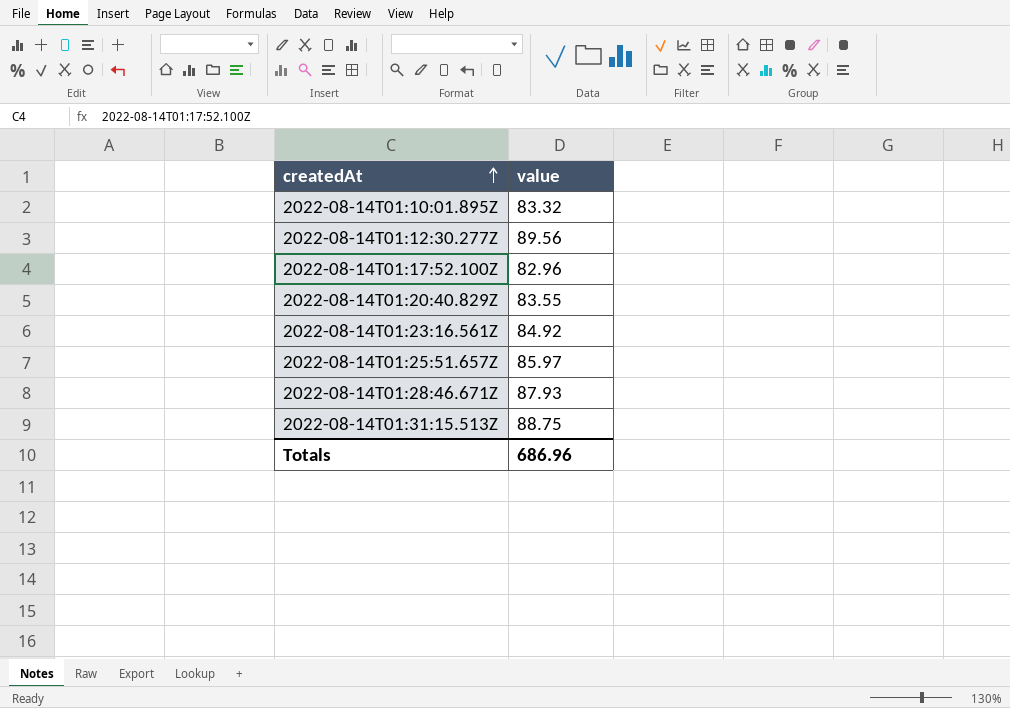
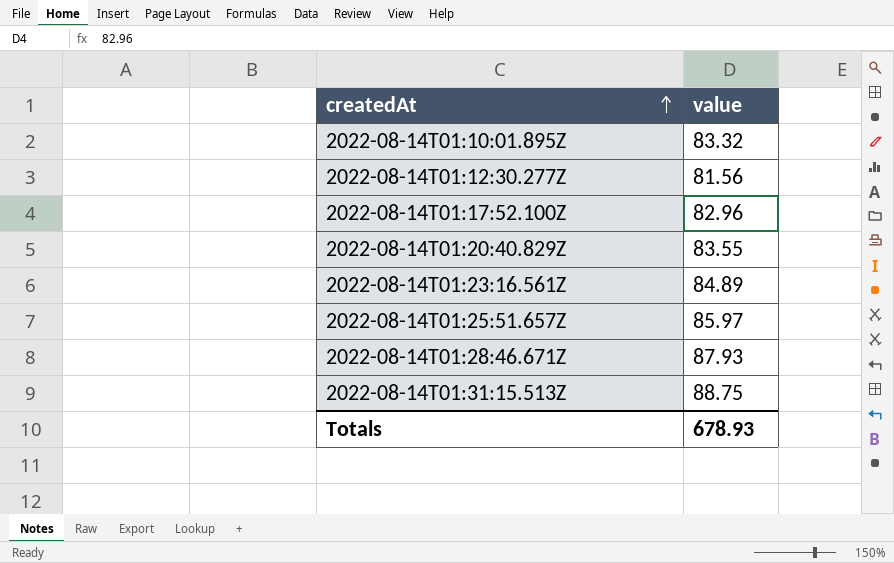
2022-08-14T01:12:30.277Z | value: 89.56 -> 81.56
2022-08-14T01:23:16.561Z | value: 84.92 -> 84.89
Totals | value: 686.96 -> 678.93

